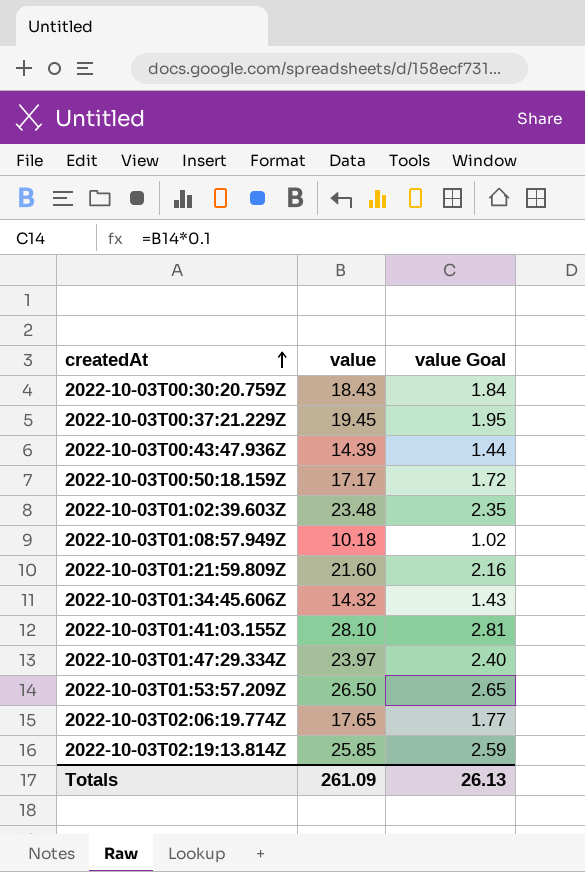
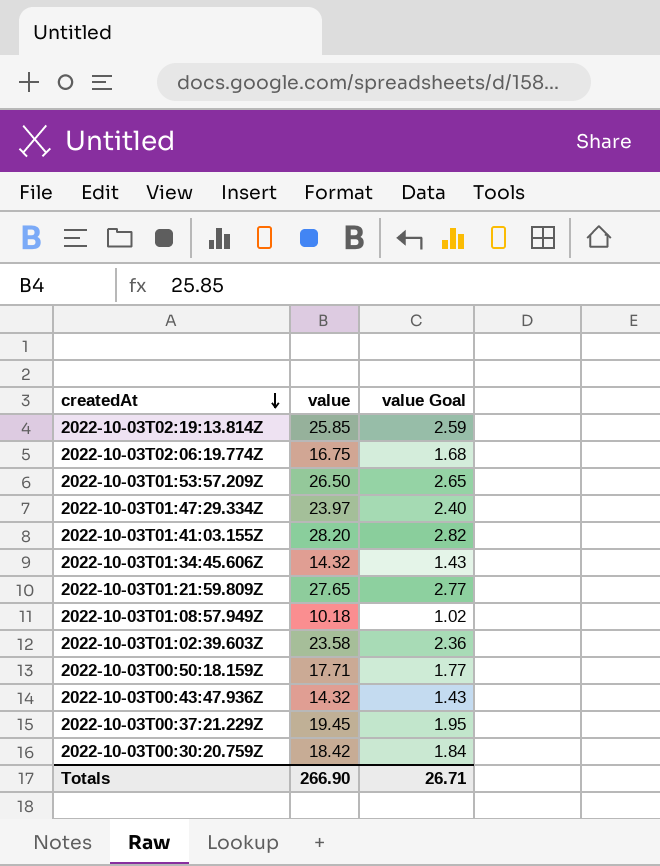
row order: createdAt ascending -> createdAt descending
2022-10-03T02:06:19.774Z | value: 17.65 -> 16.75
2022-10-03T02:06:19.774Z | value Goal: 1.77 -> 1.68
2022-10-03T01:41:03.155Z | value: 28.10 -> 28.20
2022-10-03T01:41:03.155Z | value Goal: 2.81 -> 2.82
2022-10-03T01:21:59.809Z | value: 21.60 -> 27.65
2022-10-03T01:21:59.809Z | value Goal: 2.16 -> 2.77
2022-10-03T01:02:39.603Z | value: 23.48 -> 23.58
2022-10-03T01:02:39.603Z | value Goal: 2.35 -> 2.36
2022-10-03T00:50:18.159Z | value: 17.17 -> 17.71
2022-10-03T00:50:18.159Z | value Goal: 1.72 -> 1.77
2022-10-03T00:43:47.936Z | value: 14.39 -> 14.32
2022-10-03T00:43:47.936Z | value Goal: 1.44 -> 1.43
2022-10-03T00:30:20.759Z | value: 18.43 -> 18.42
Totals | value: 261.09 -> 266.90
Totals | value Goal: 26.13 -> 26.71

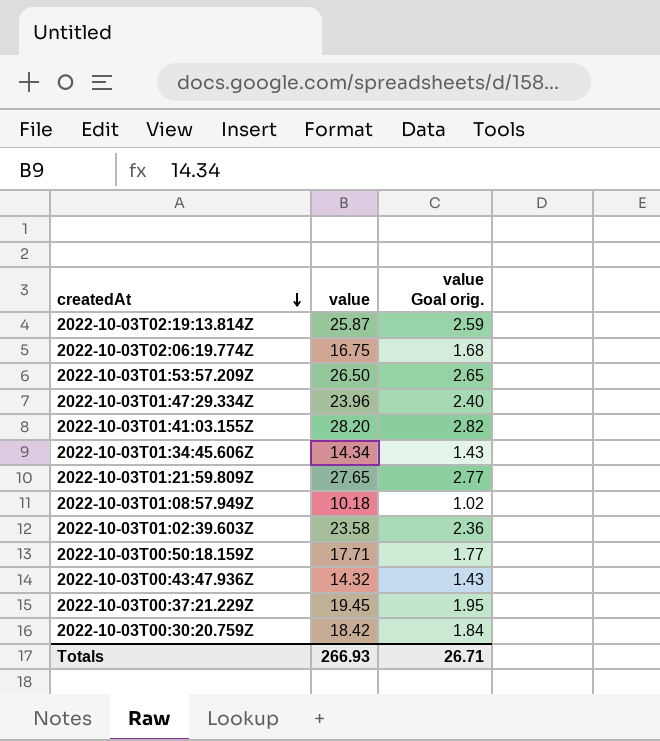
column name: value Goal -> value Goal orig.
2022-10-03T02:19:13.814Z | value: 25.85 -> 25.87
2022-10-03T01:47:29.334Z | value: 23.97 -> 23.96
2022-10-03T01:34:45.606Z | value: 14.32 -> 14.34
Totals | value: 266.90 -> 266.93

